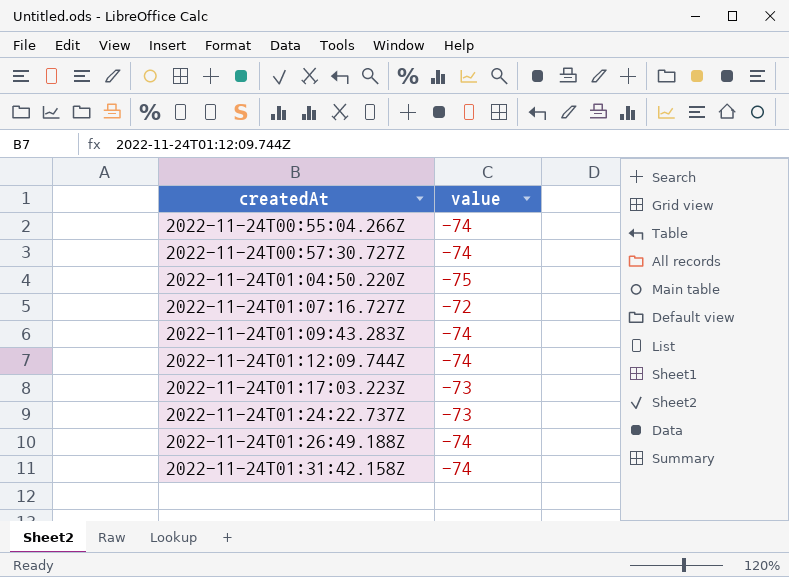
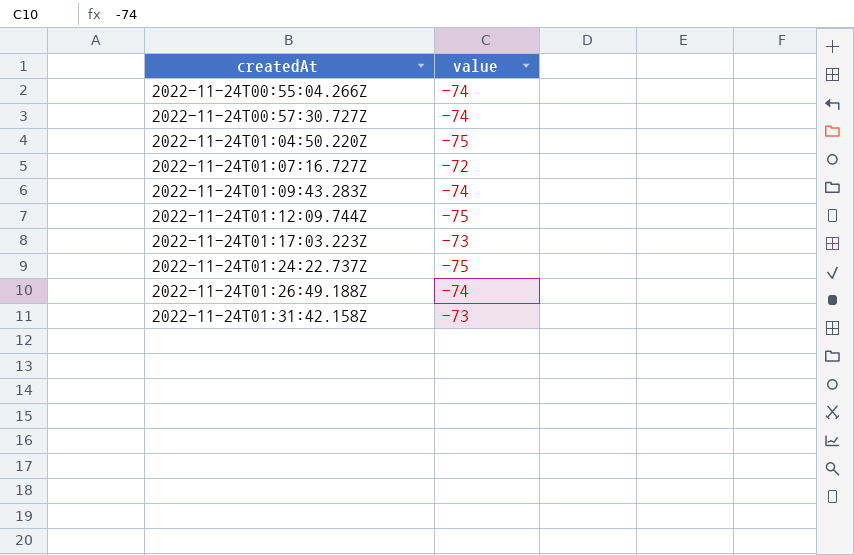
2022-11-24T01:12:09.744Z | value: -74 -> -75
2022-11-24T01:24:22.737Z | value: -73 -> -75
2022-11-24T01:31:42.158Z | value: -74 -> -73

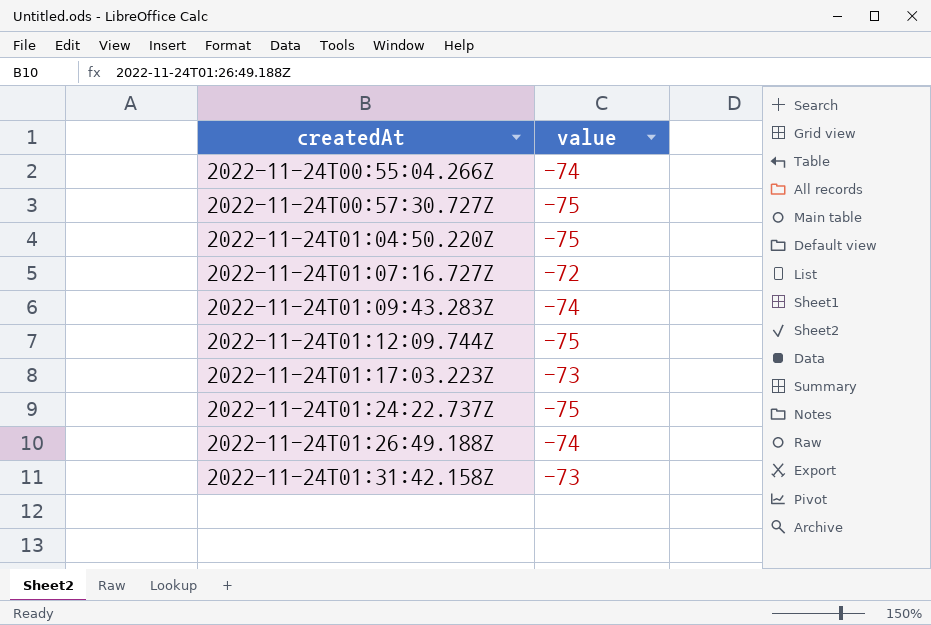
2022-11-24T00:57:30.727Z | value: -74 -> -75

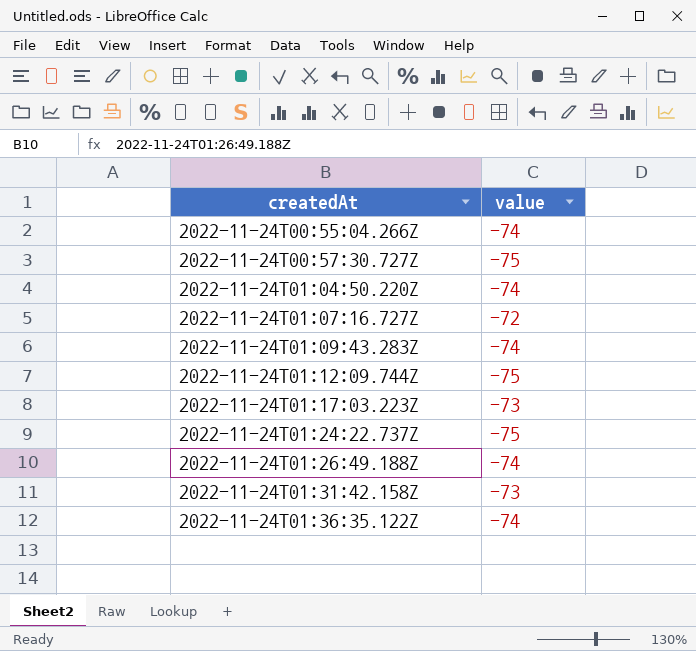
2022-11-24T01:04:50.220Z | value: -75 -> -74
row 2022-11-24T01:36:35.122Z: none -> -74

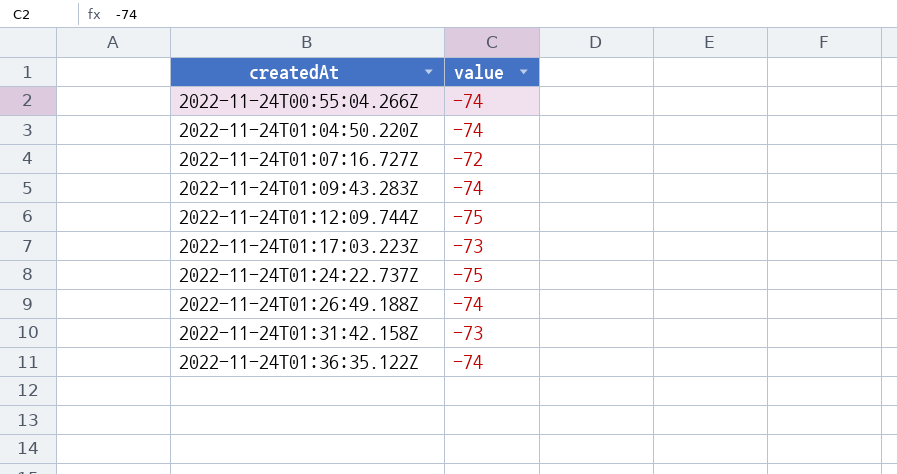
row 2022-11-24T00:57:30.727Z: -75 -> none

